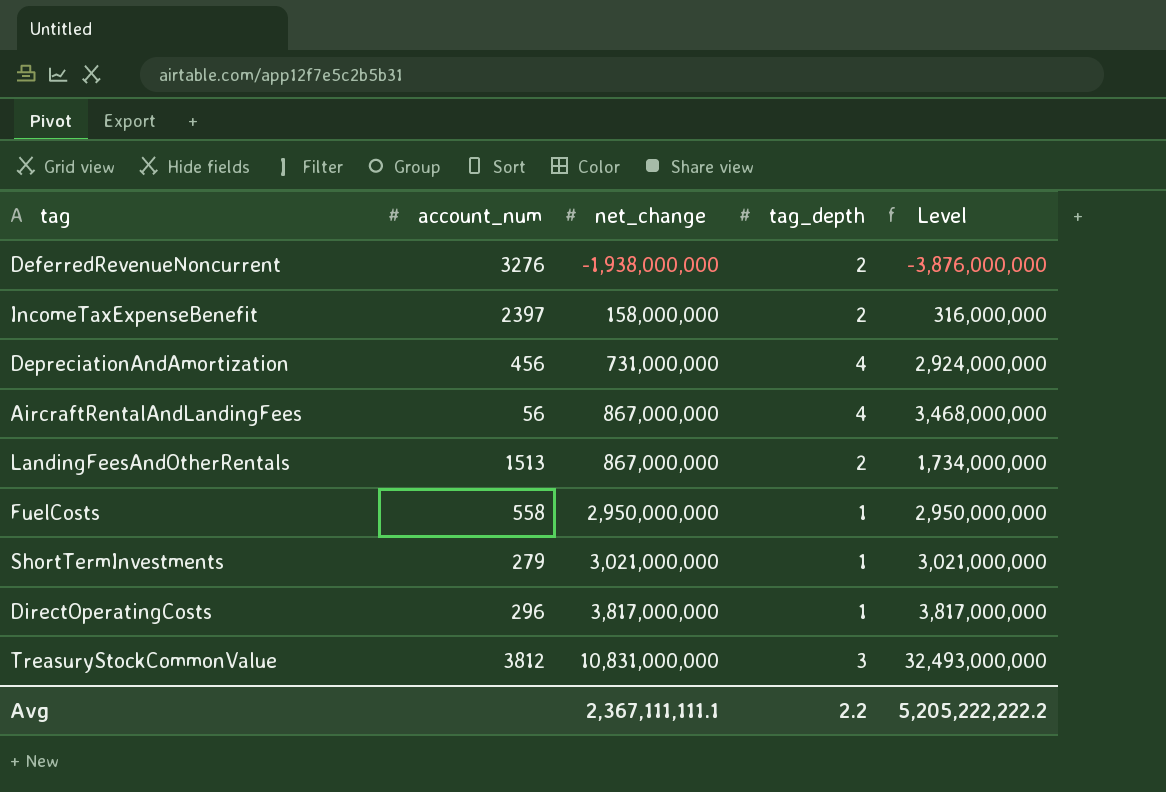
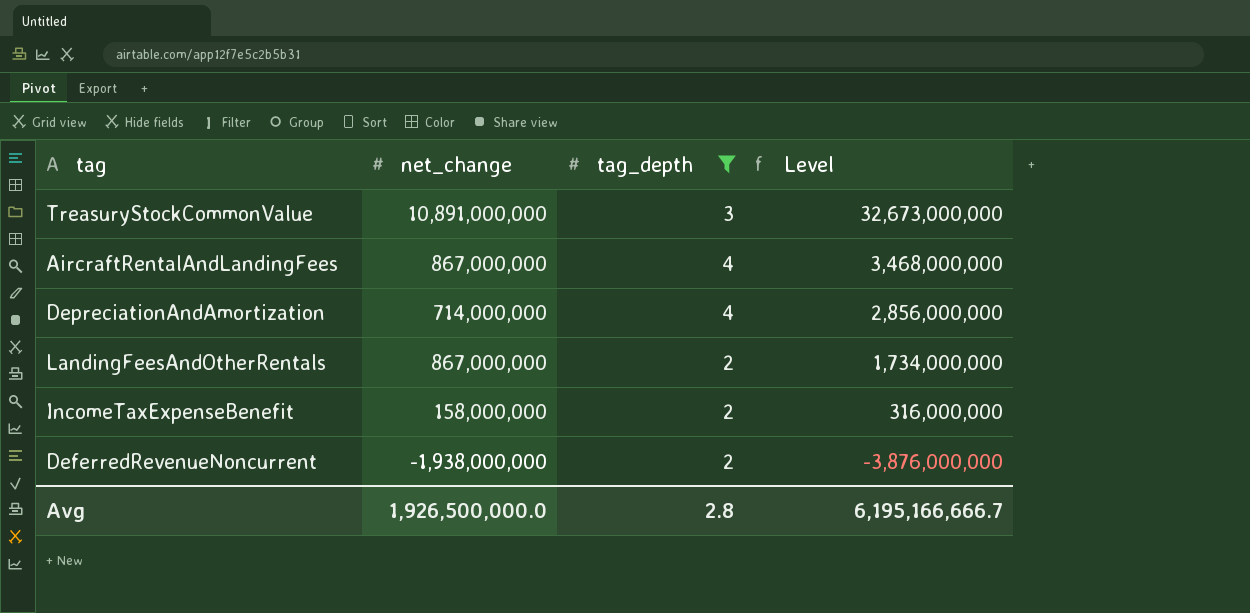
filter: none -> tag_depth != 1
row order: net_change ascending -> Level descending
column account_num | position: 2 -> none
TreasuryStockCommonValue | net_change: 10,831,000,000 -> 10,891,000,000
TreasuryStockCommonValue | Level: 32,493,000,000 -> 32,673,000,000
DepreciationAndAmortization | net_change: 731,000,000 -> 714,000,000
DepreciationAndAmortization | Level: 2,924,000,000 -> 2,856,000,000
Avg | net_change: 2,367,111,111.1 -> 1,926,500,000.0
Avg | tag_depth: 2.2 -> 2.8
Avg | Level: 5,205,222,222.2 -> 6,195,166,666.7

